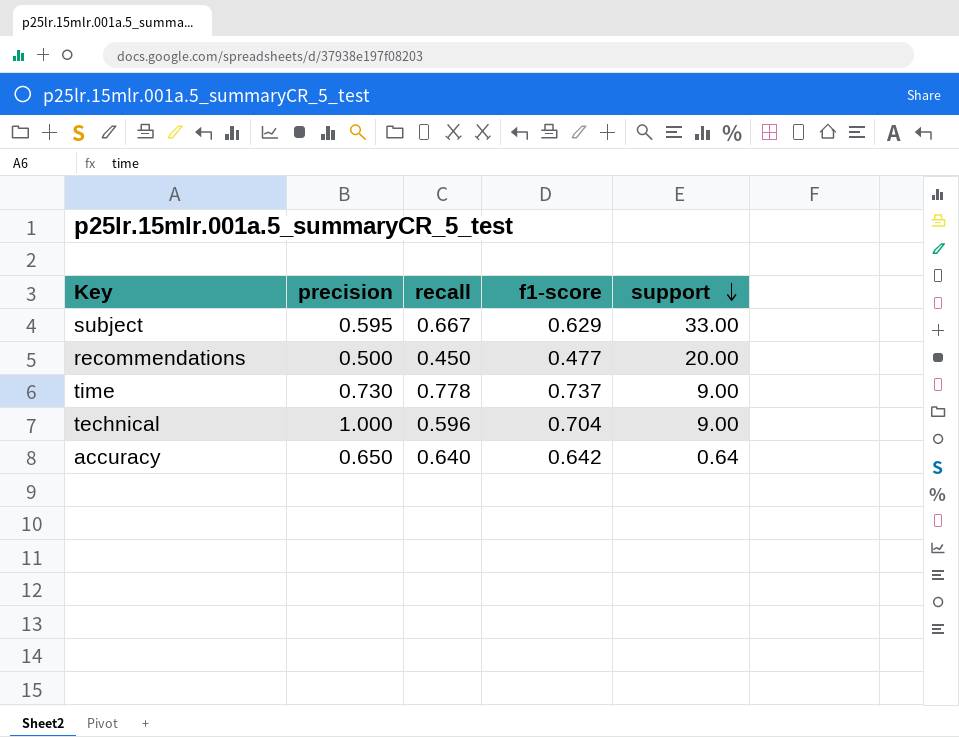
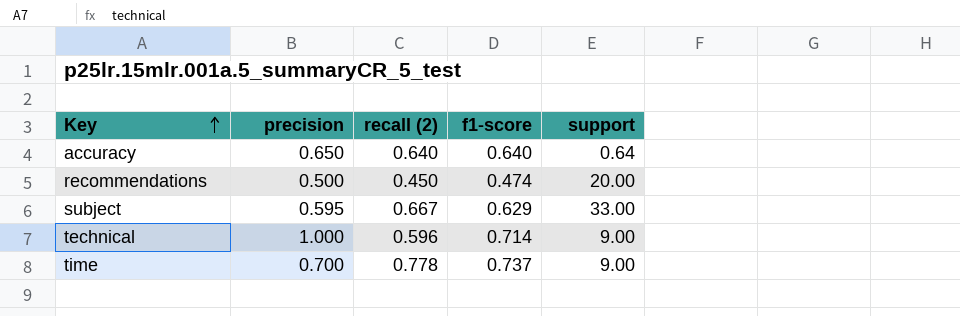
row order: support descending -> Key ascending
column name: recall -> recall (2)
accuracy | f1-score: 0.642 -> 0.640
recommendations | f1-score: 0.477 -> 0.474
technical | f1-score: 0.704 -> 0.714
time | precision: 0.730 -> 0.700

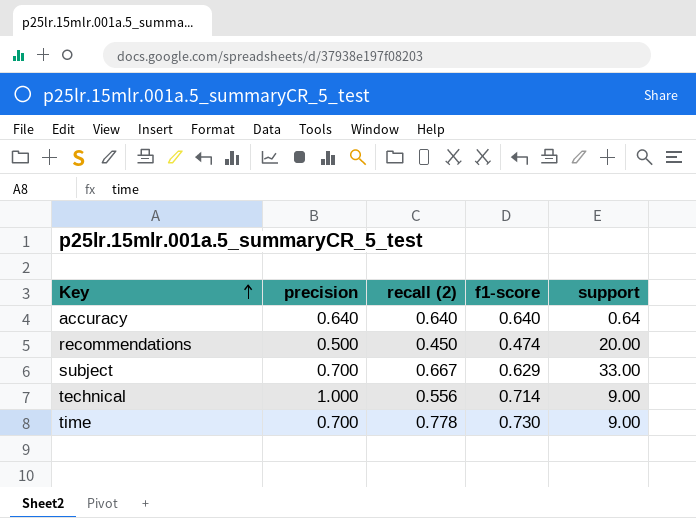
accuracy | precision: 0.650 -> 0.640
subject | precision: 0.595 -> 0.700
technical | recall (2): 0.596 -> 0.556
time | f1-score: 0.737 -> 0.730

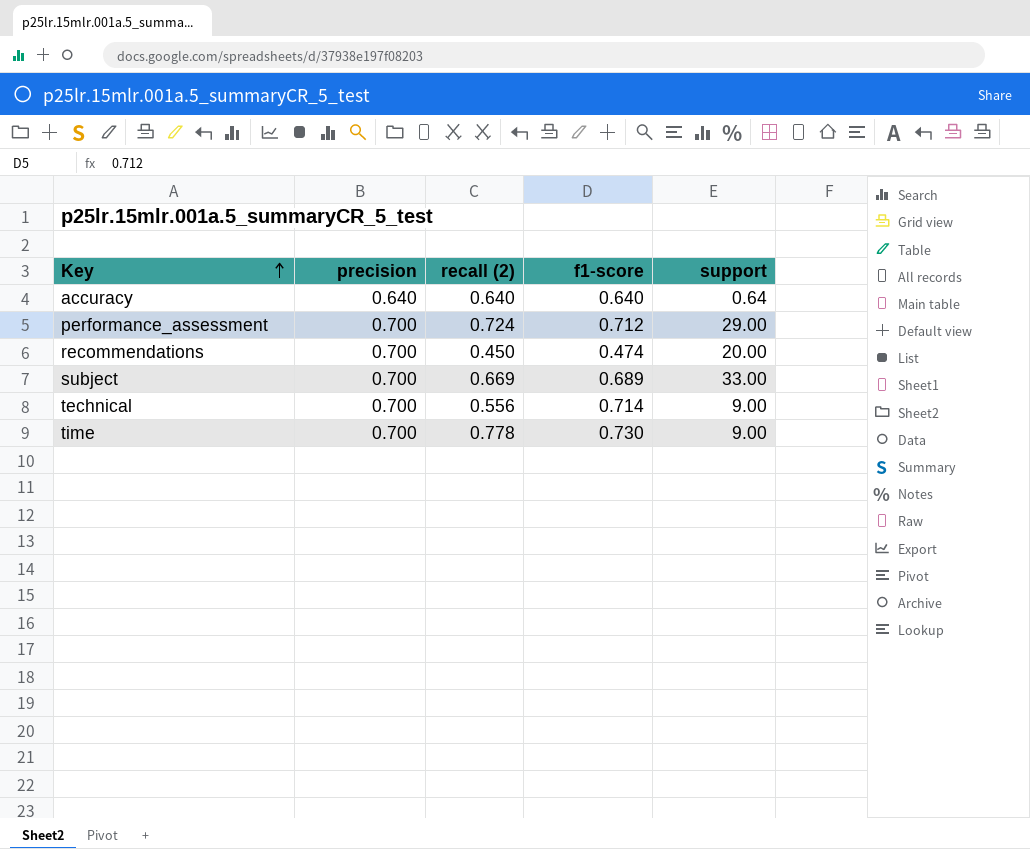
row performance_assessment: none -> 0.700 | 0.724 | 0.712 | 29.00
recommendations | precision: 0.500 -> 0.700
subject | recall (2): 0.667 -> 0.669
subject | f1-score: 0.629 -> 0.689
technical | precision: 1.000 -> 0.700

